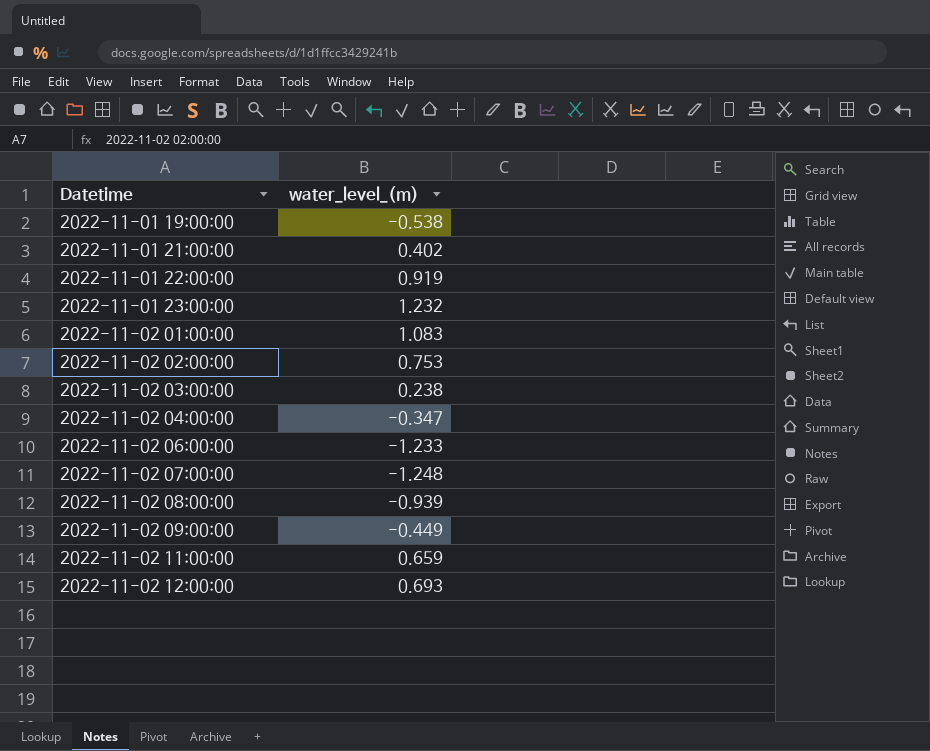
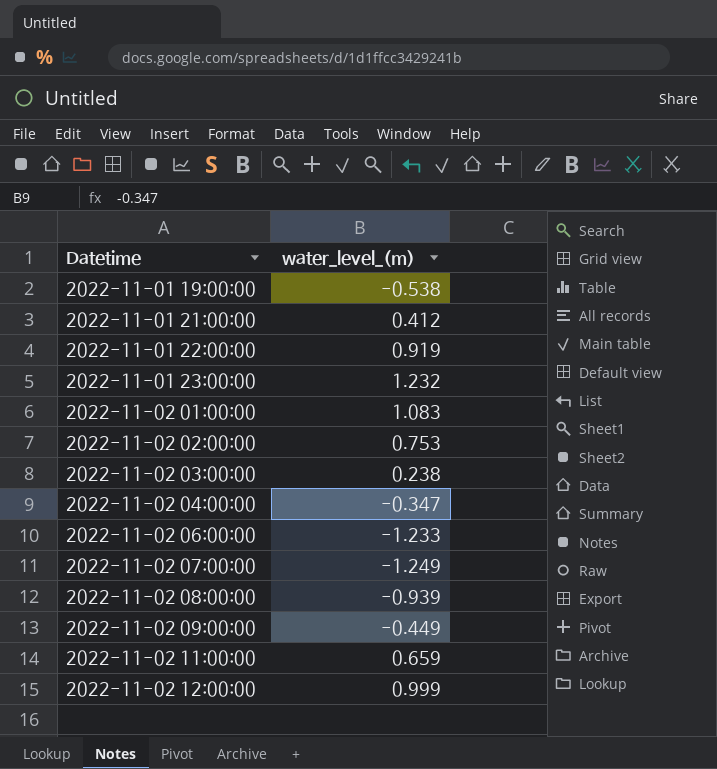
2022-11-01 21:00:00 | water_level_(m): 0.402 -> 0.412
2022-11-02 07:00:00 | water_level_(m): -1.248 -> -1.249
2022-11-02 12:00:00 | water_level_(m): 0.693 -> 0.999

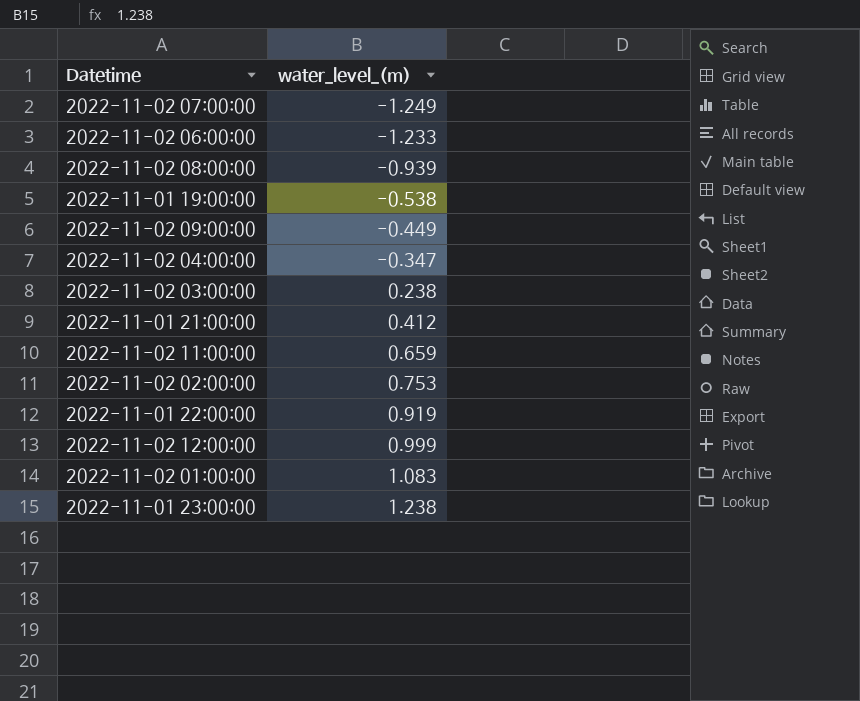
row order: Datetime ascending -> water_level_(m) ascending
2022-11-01 23:00:00 | water_level_(m): 1.232 -> 1.238

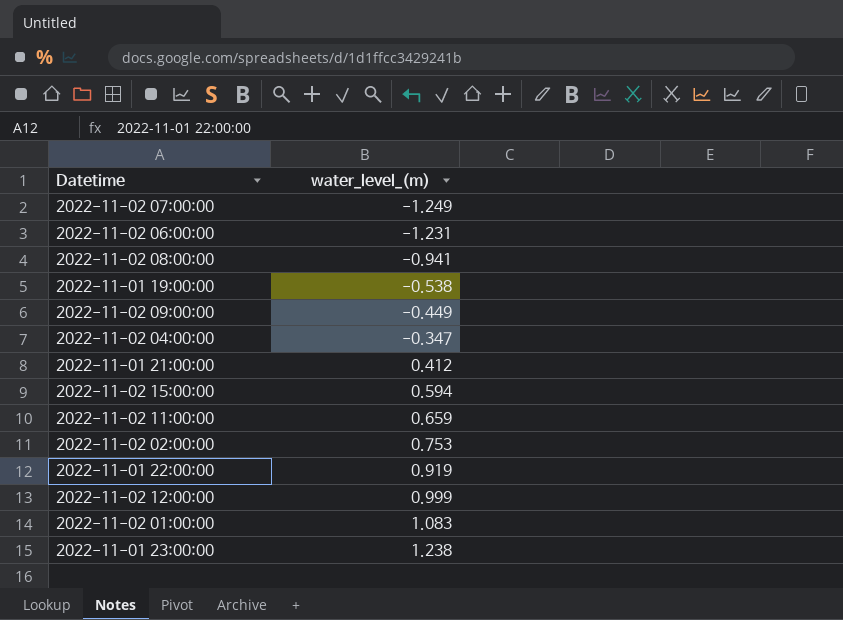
row 2022-11-02 03:00:00: 0.238 -> none
2022-11-02 06:00:00 | water_level_(m): -1.233 -> -1.231
2022-11-02 08:00:00 | water_level_(m): -0.939 -> -0.941
row 2022-11-02 15:00:00: none -> 0.594

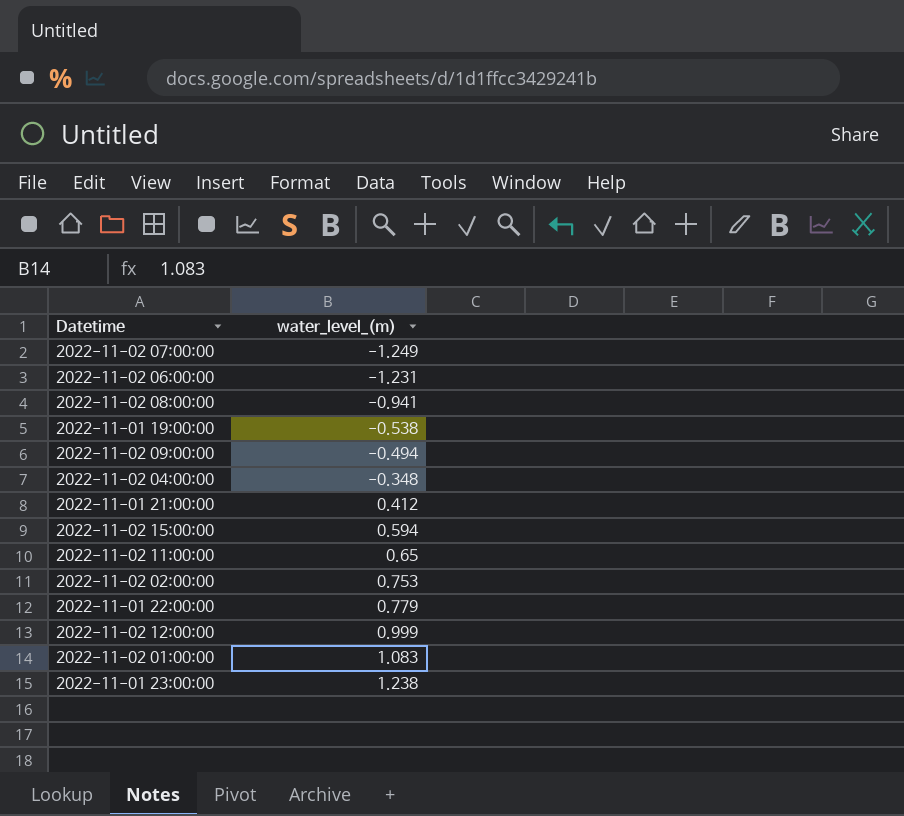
2022-11-02 09:00:00 | water_level_(m): -0.449 -> -0.494
2022-11-02 04:00:00 | water_level_(m): -0.347 -> -0.348
2022-11-02 11:00:00 | water_level_(m): 0.659 -> 0.65
2022-11-01 22:00:00 | water_level_(m): 0.919 -> 0.779

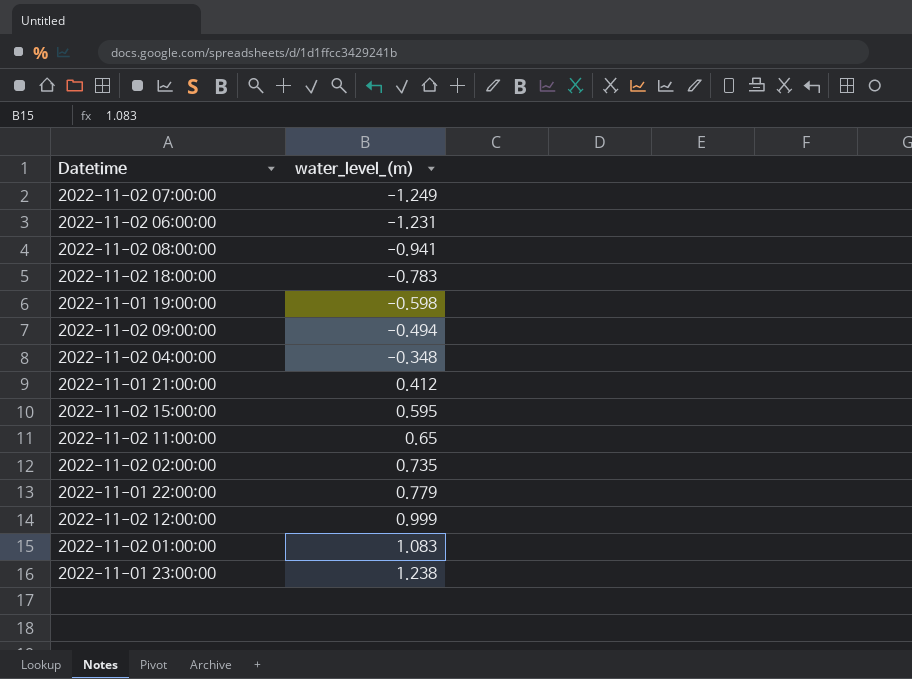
row 2022-11-02 18:00:00: none -> -0.783
2022-11-01 19:00:00 | water_level_(m): -0.538 -> -0.598
2022-11-02 15:00:00 | water_level_(m): 0.594 -> 0.595
2022-11-02 02:00:00 | water_level_(m): 0.753 -> 0.735

